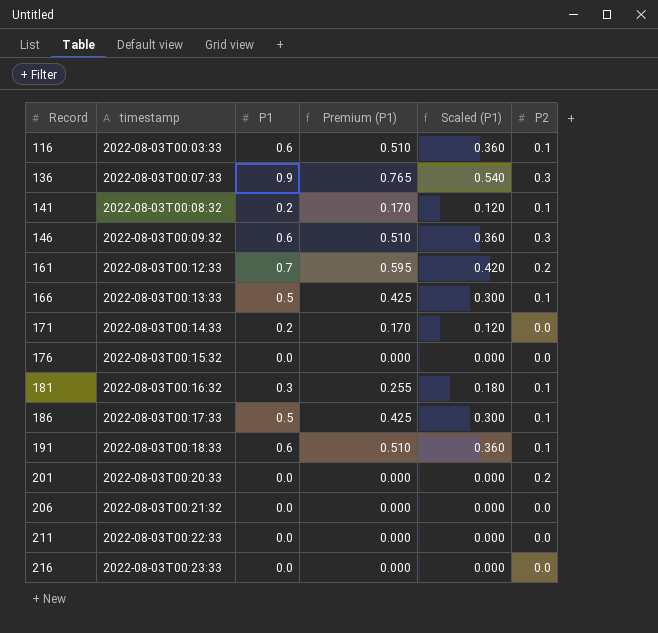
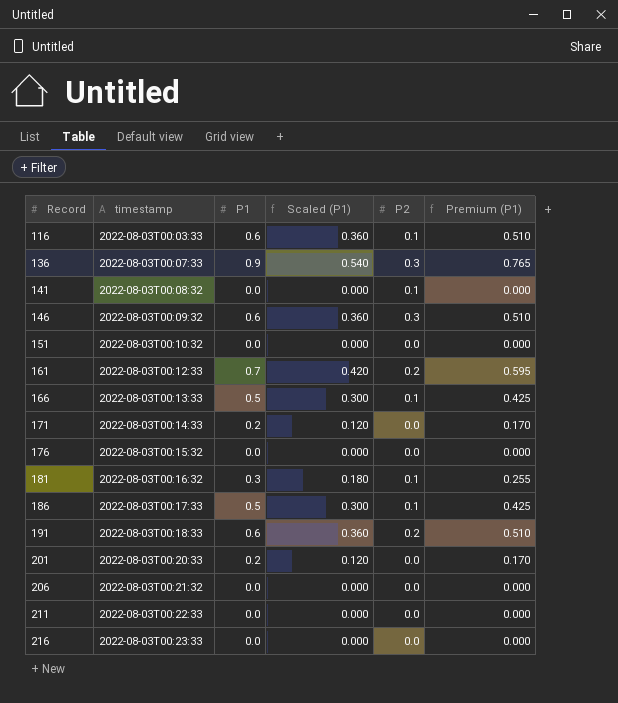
column Premium (P1) | position: 4 -> 6
141 | P1: 0.2 -> 0.0
141 | Scaled (P1): 0.120 -> 0.000
141 | Premium (P1): 0.170 -> 0.000
row 151: none -> 2022-08-03T00:10:32 | 0.0 | 0.000 | 0.0 | 0.000
191 | P2: 0.1 -> 0.2
201 | P1: 0.0 -> 0.2
201 | Scaled (P1): 0.000 -> 0.120
201 | P2: 0.2 -> 0.0
201 | Premium (P1): 0.000 -> 0.170

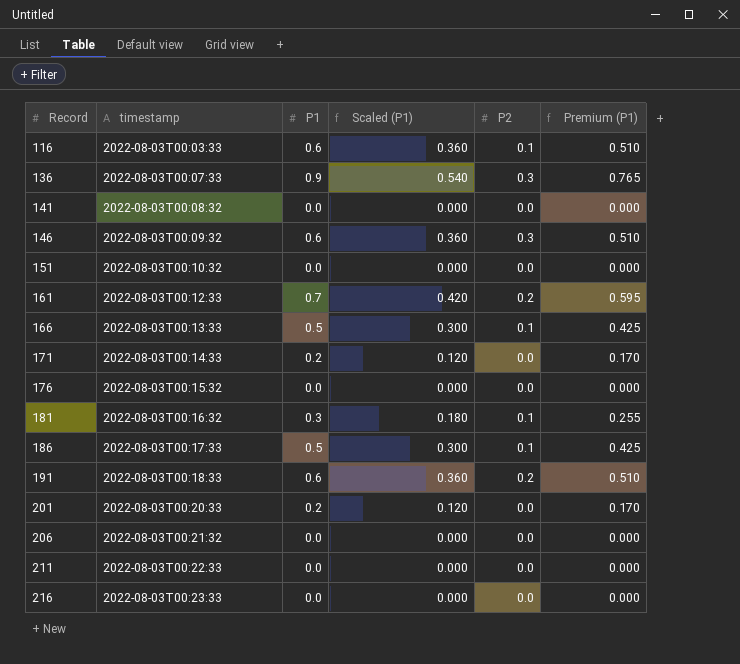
141 | P2: 0.1 -> 0.0

